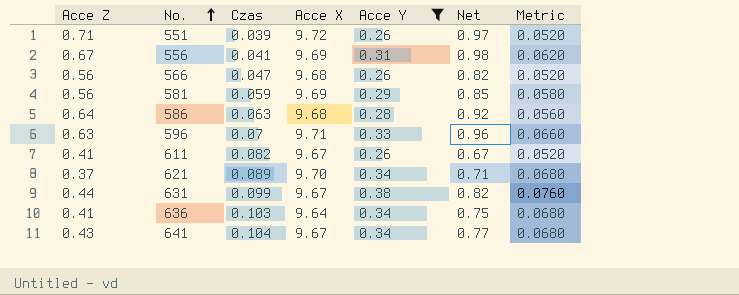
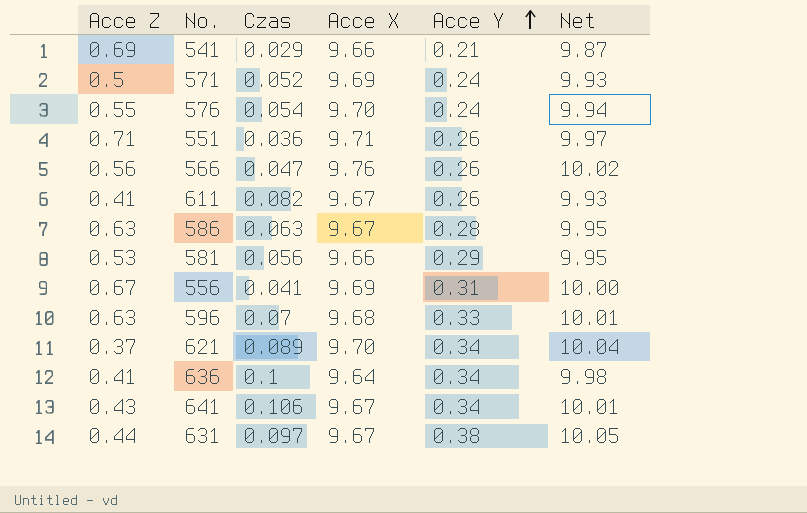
filter: Acce Y >= 0.26 -> none
row order: No. ascending -> Acce Y ascending
column Metric | formula: [Acce Y] * 0.2 -> none
column Net | formula: [Acce Z] + [Acce Y] -> [Acce X] + [Acce Y]
551 | Czas: 0.039 -> 0.036
551 | Acce X: 9.72 -> 9.71
566 | Acce X: 9.68 -> 9.76
586 | Acce Z: 0.64 -> 0.63
586 | Acce X: 9.68 -> 9.67
581 | Acce Z: 0.56 -> 0.53
581 | Czas: 0.059 -> 0.056
581 | Acce X: 9.69 -> 9.66
596 | Acce X: 9.71 -> 9.68
636 | Czas: 0.103 -> 0.1
641 | Czas: 0.104 -> 0.106
631 | Czas: 0.099 -> 0.097

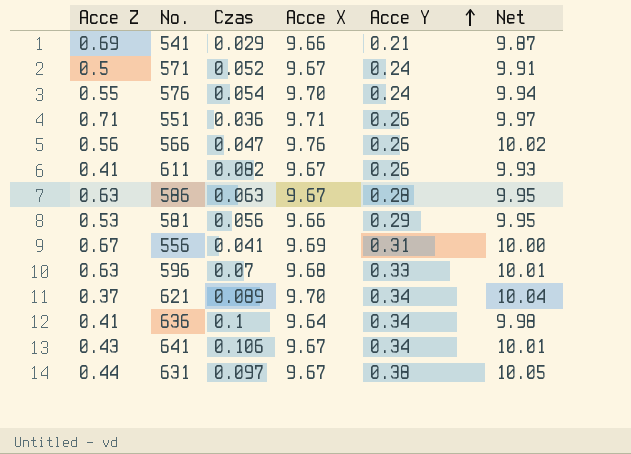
571 | Acce X: 9.69 -> 9.67
571 | Net: 9.93 -> 9.91

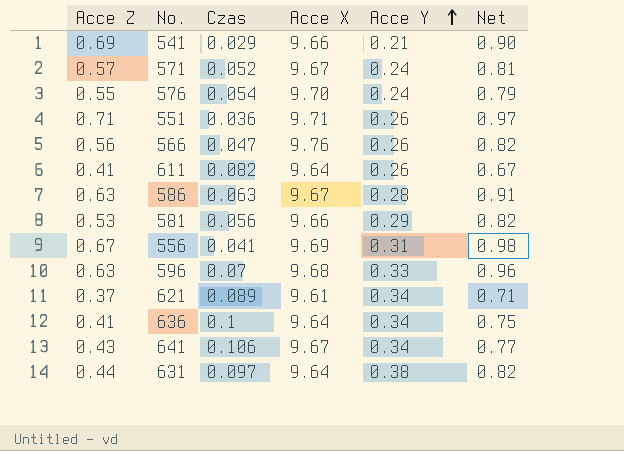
column Net | formula: [Acce X] + [Acce Y] -> [Acce Z] + [Acce Y]
571 | Acce Z: 0.5 -> 0.57
611 | Acce X: 9.67 -> 9.64
621 | Acce X: 9.70 -> 9.61
631 | Acce X: 9.67 -> 9.64

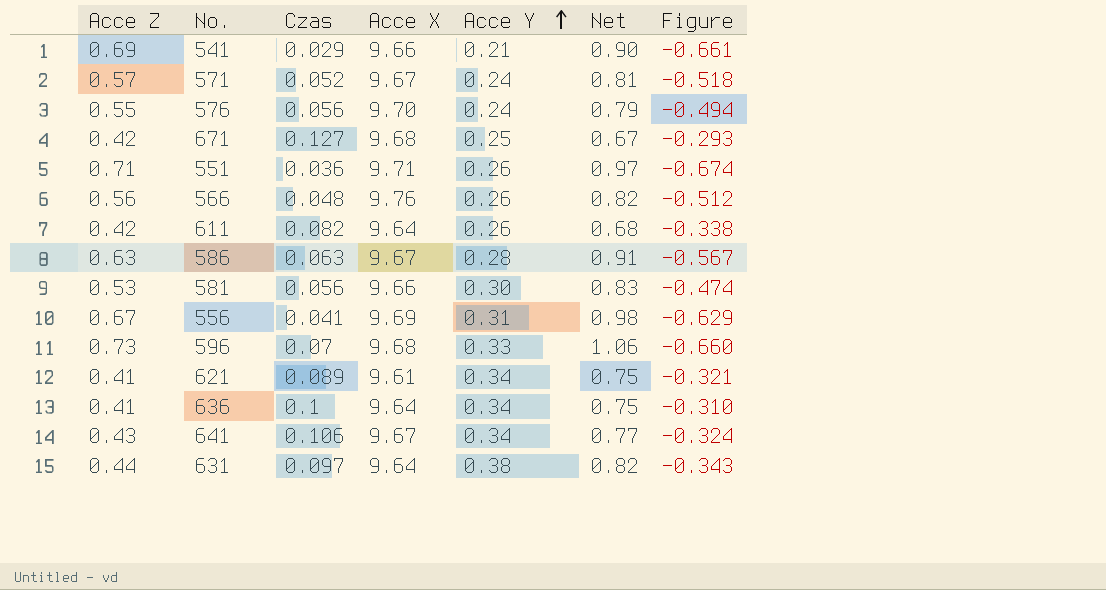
column Figure | formula: none -> [Czas] - [Acce Z]
576 | Czas: 0.054 -> 0.056
row 671: none -> 0.42 | 0.127 | 9.68 | 0.25 | 0.67 | -0.293
566 | Czas: 0.047 -> 0.048
611 | Acce Z: 0.41 -> 0.42
611 | Net: 0.67 -> 0.68
581 | Acce Y: 0.29 -> 0.30
581 | Net: 0.82 -> 0.83
596 | Acce Z: 0.63 -> 0.73
596 | Net: 0.96 -> 1.06
621 | Acce Z: 0.37 -> 0.41
621 | Net: 0.71 -> 0.75

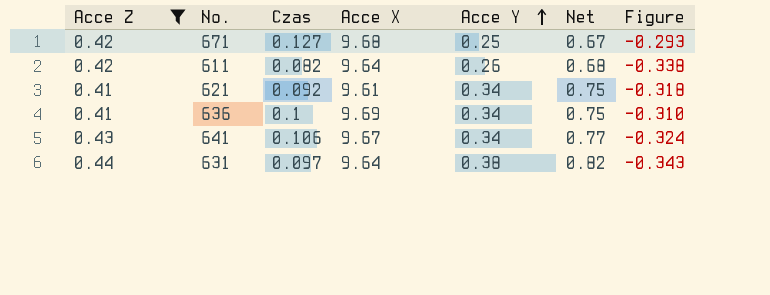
filter: none -> Acce Z <= 0.44
621 | Czas: 0.089 -> 0.092
621 | Figure: -0.321 -> -0.318
636 | Acce X: 9.64 -> 9.69

